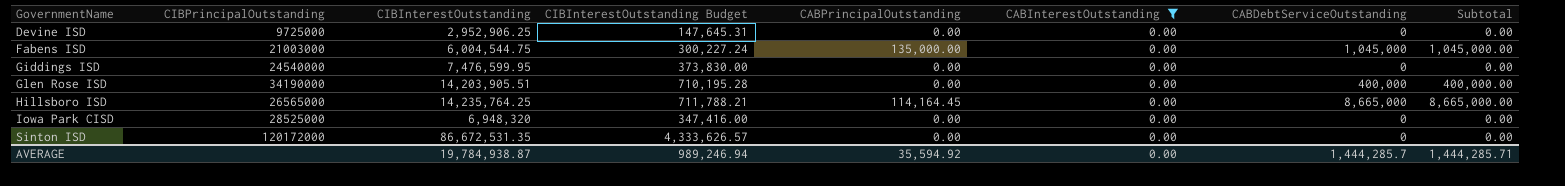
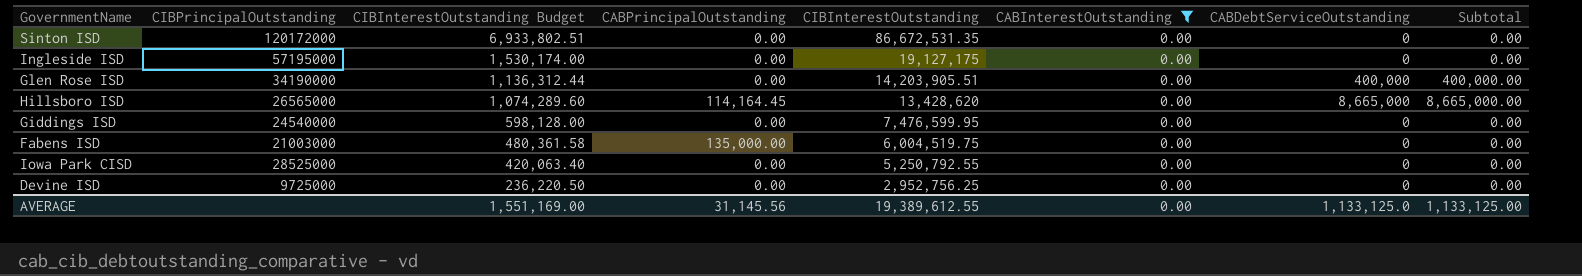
row order: GovernmentName ascending -> CIBInterestOutstanding Budget descending
column CIBInterestOutstanding Budget | formula: [CIBInterestOutstanding] * 0.05 -> [CIBInterestOutstanding] * 0.08
column CIBInterestOutstanding | position: 3 -> 5
row Ingleside ISD: none -> 57195000 | 1,530,174.00 | 0.00 | 19,127,175 | 0.00 | 0 | 0.00
Hillsboro ISD | CIBInterestOutstanding: 14,235,764.25 -> 13,428,620
Fabens ISD | CIBInterestOutstanding: 6,004,544.75 -> 6,004,519.75
Fabens ISD | CABDebtServiceOutstanding: 1,045,000 -> 0
Fabens ISD | Subtotal: 1,045,000.00 -> 0.00
Iowa Park CISD | CIBInterestOutstanding: 6,948,320 -> 5,250,792.55
Devine ISD | CIBInterestOutstanding: 2,952,906.25 -> 2,952,756.25
AVERAGE | CIBInterestOutstanding Budget: 989,246.94 -> 1,551,169.00
AVERAGE | CABPrincipalOutstanding: 35,594.92 -> 31,145.56
AVERAGE | CIBInterestOutstanding: 19,784,938.87 -> 19,389,612.55
AVERAGE | CABDebtServiceOutstanding: 1,444,285.7 -> 1,133,125.0
AVERAGE | Subtotal: 1,444,285.71 -> 1,133,125.00

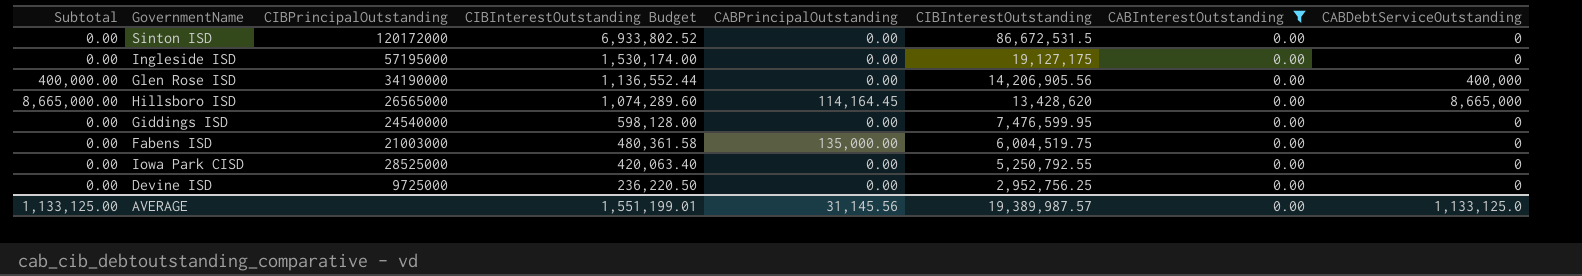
column Subtotal | position: 8 -> 1
Sinton ISD | CIBInterestOutstanding Budget: 6,933,802.51 -> 6,933,802.52
Sinton ISD | CIBInterestOutstanding: 86,672,531.35 -> 86,672,531.5
Glen Rose ISD | CIBInterestOutstanding Budget: 1,136,312.44 -> 1,136,552.44
Glen Rose ISD | CIBInterestOutstanding: 14,203,905.51 -> 14,206,905.56
AVERAGE | CIBInterestOutstanding Budget: 1,551,169.00 -> 1,551,199.01
AVERAGE | CIBInterestOutstanding: 19,389,612.55 -> 19,389,987.57

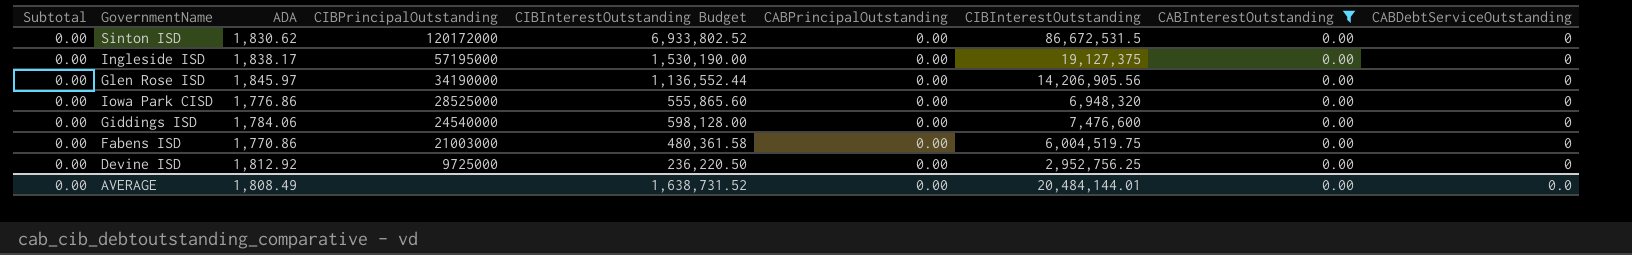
row order: CIBInterestOutstanding Budget descending -> CIBPrincipalOutstanding descending
column ADA | position: none -> 3
row Hillsboro ISD: 8,665,000.00 | 26565000 | 1,074,289.60 | 114,164.45 | 13,428,620 | 0.00 | 8,665,000 -> none
Ingleside ISD | CIBInterestOutstanding Budget: 1,530,174.00 -> 1,530,190.00
Ingleside ISD | CIBInterestOutstanding: 19,127,175 -> 19,127,375
Glen Rose ISD | Subtotal: 400,000.00 -> 0.00
Glen Rose ISD | CABDebtServiceOutstanding: 400,000 -> 0
Iowa Park CISD | CIBInterestOutstanding Budget: 420,063.40 -> 555,865.60
Iowa Park CISD | CIBInterestOutstanding: 5,250,792.55 -> 6,948,320
Giddings ISD | CIBInterestOutstanding: 7,476,599.95 -> 7,476,600
Fabens ISD | CABPrincipalOutstanding: 135,000.00 -> 0.00
AVERAGE | Subtotal: 1,133,125.00 -> 0.00
AVERAGE | CIBInterestOutstanding Budget: 1,551,199.01 -> 1,638,731.52
AVERAGE | CABPrincipalOutstanding: 31,145.56 -> 0.00
AVERAGE | CIBInterestOutstanding: 19,389,987.57 -> 20,484,144.01
AVERAGE | CABDebtServiceOutstanding: 1,133,125.0 -> 0.0

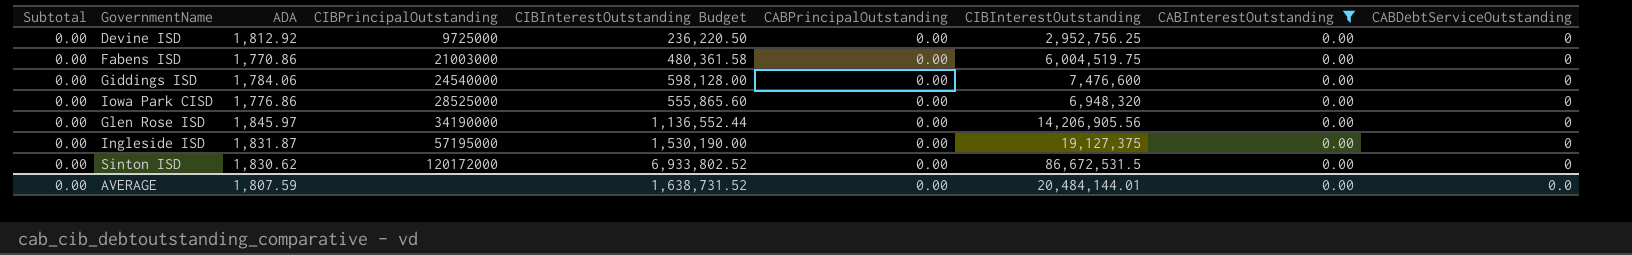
row order: CIBPrincipalOutstanding descending -> CIBPrincipalOutstanding ascending
Ingleside ISD | ADA: 1,838.17 -> 1,831.87
AVERAGE | ADA: 1,808.49 -> 1,807.59

